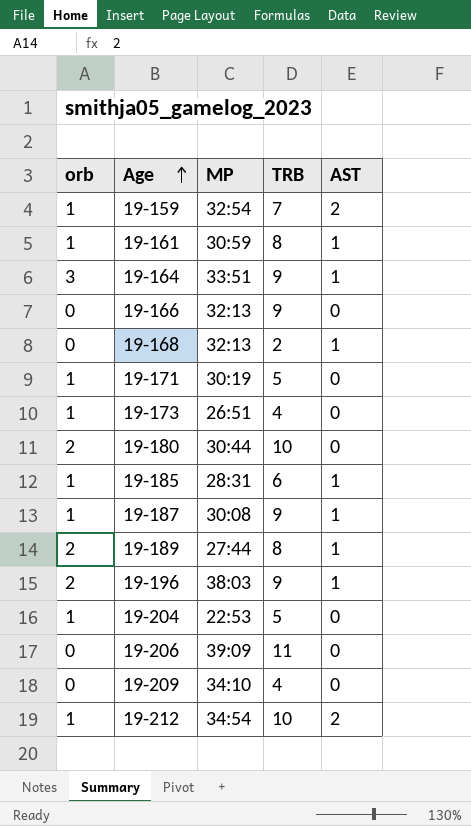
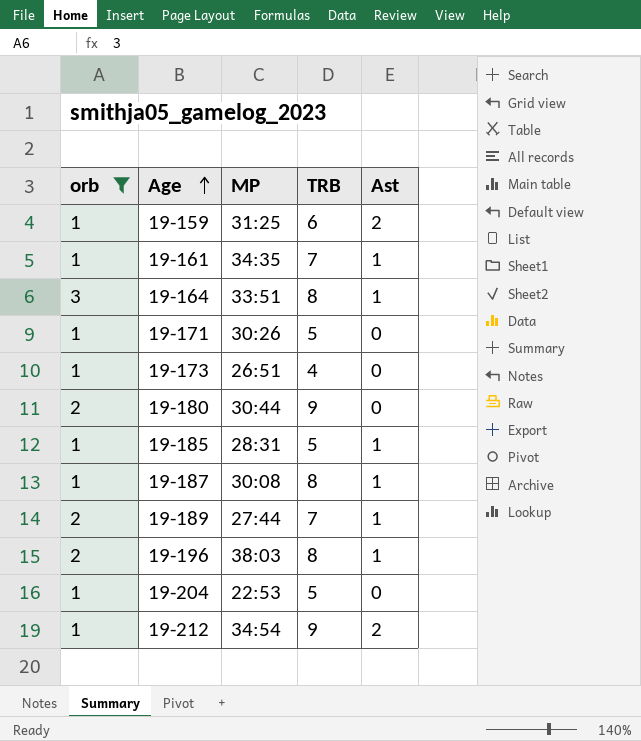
filter: none -> orb != 0
column name: AST -> Ast
19-159 | MP: 32:54 -> 31:25
19-159 | TRB: 7 -> 6
19-161 | MP: 30:59 -> 34:35
19-161 | TRB: 8 -> 7
19-164 | TRB: 9 -> 8
19-171 | MP: 30:19 -> 30:26
19-180 | TRB: 10 -> 9
19-185 | TRB: 6 -> 5
19-187 | TRB: 9 -> 8
19-189 | TRB: 8 -> 7
19-196 | TRB: 9 -> 8
19-212 | TRB: 10 -> 9

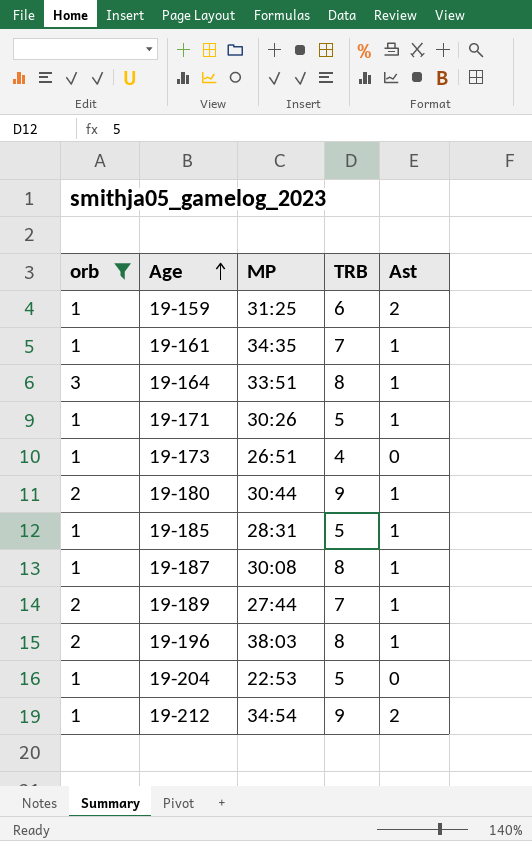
19-171 | Ast: 0 -> 1
19-180 | Ast: 0 -> 1

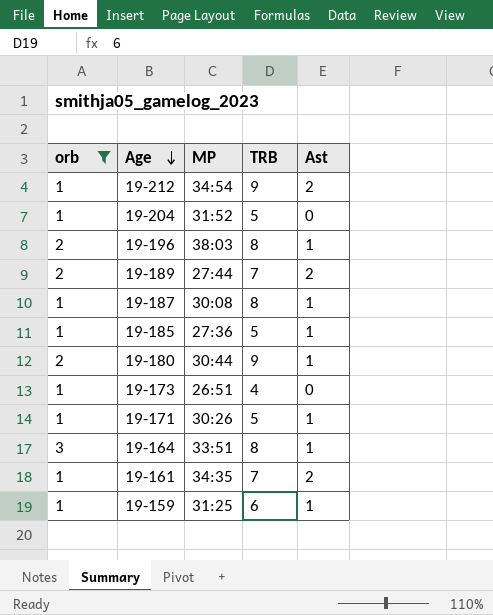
row order: Age ascending -> Age descending
19-204 | MP: 22:53 -> 31:52
19-189 | Ast: 1 -> 2
19-185 | MP: 28:31 -> 27:36
19-161 | Ast: 1 -> 2
19-159 | Ast: 2 -> 1

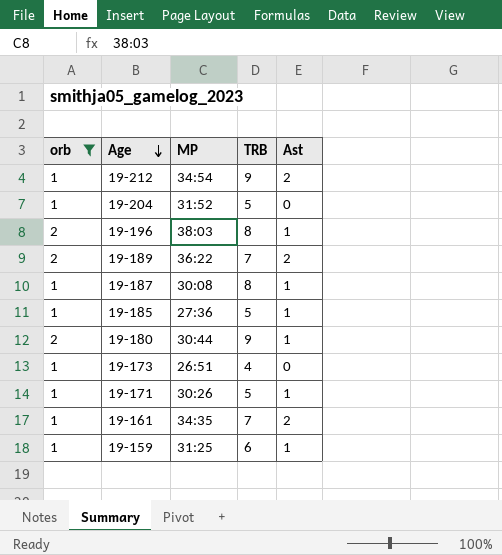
row 19-164: 3 | 33:51 | 8 | 1 -> none
19-189 | MP: 27:44 -> 36:22

